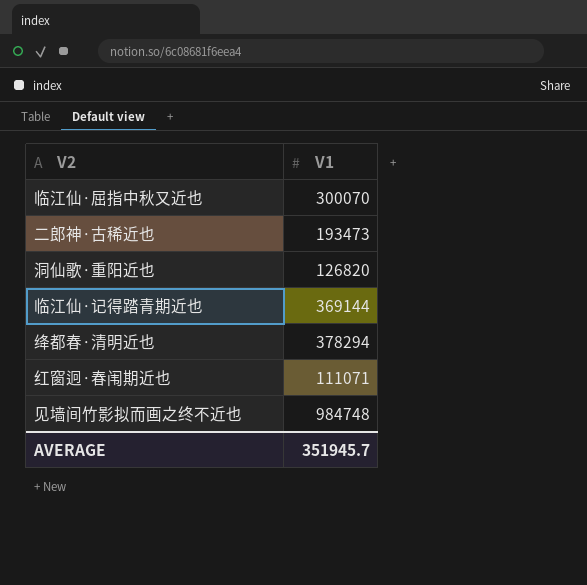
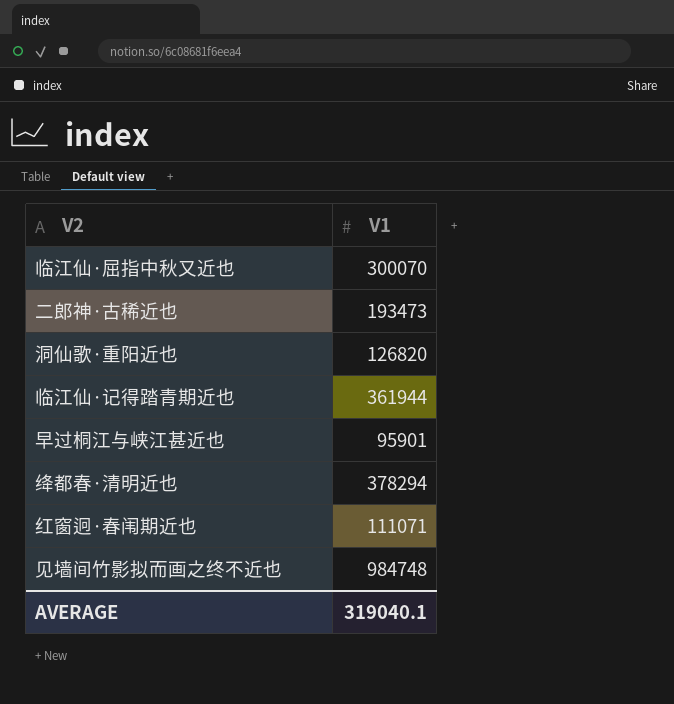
临江仙·记得踏青期近也 | V1: 369144 -> 361944
row 早过桐江与峡江甚近也: none -> 95901
AVERAGE | V1: 351945.7 -> 319040.1

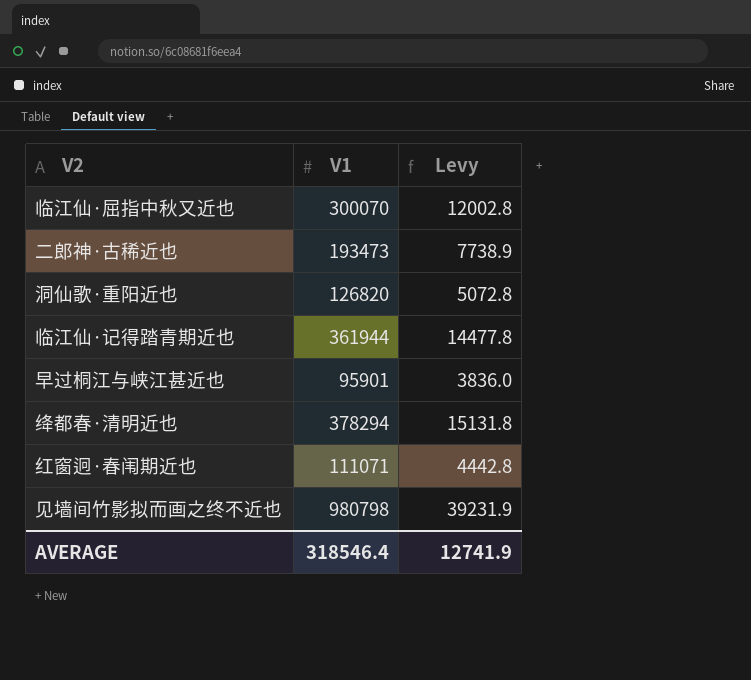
column Levy | formula: none -> [V1] * 0.04
见墙间竹影拟而画之终不近也 | V1: 984748 -> 980798
AVERAGE | V1: 319040.1 -> 318546.4

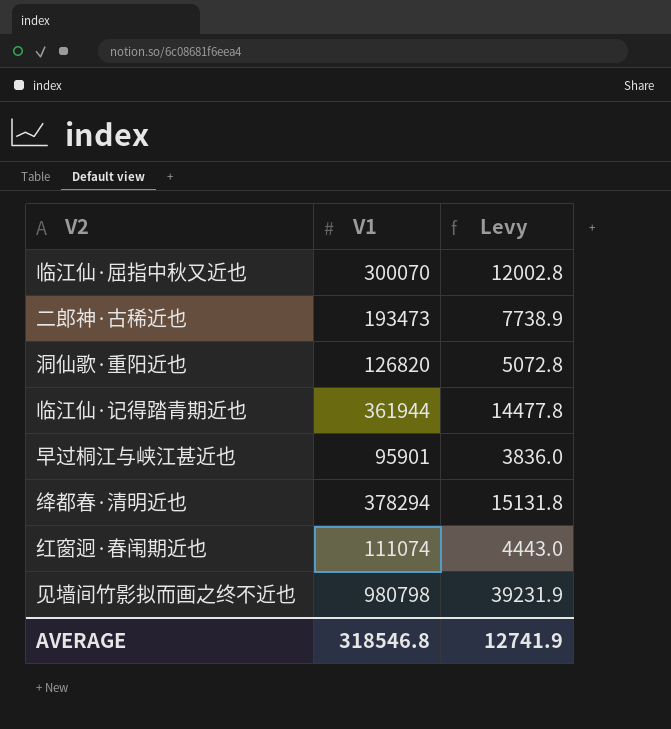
红窗迥·春闱期近也 | V1: 111071 -> 111074
红窗迥·春闱期近也 | Levy: 4442.8 -> 4443.0
AVERAGE | V1: 318546.4 -> 318546.8

